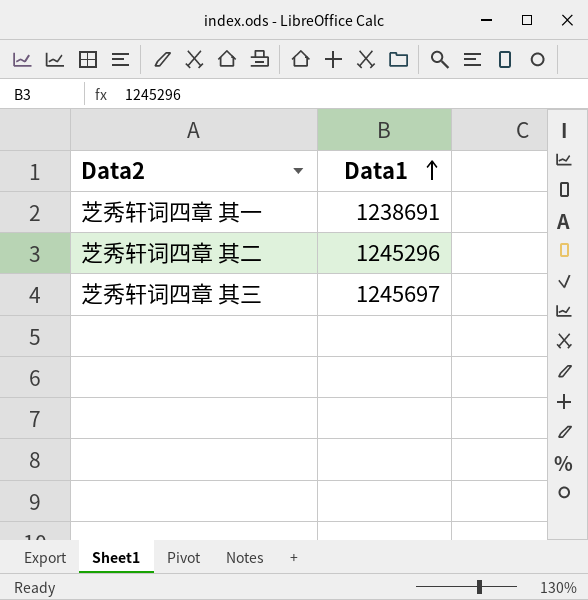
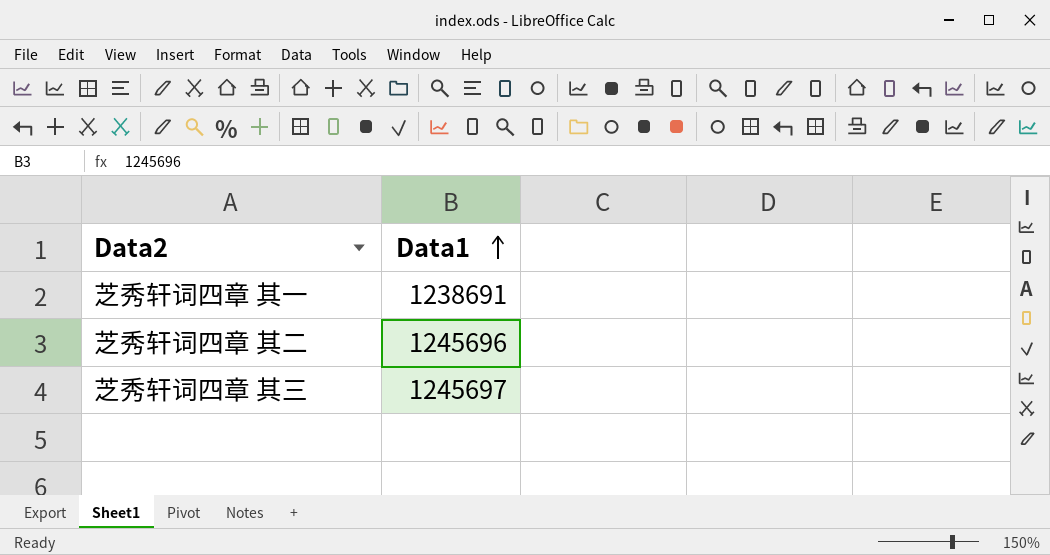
芝秀轩词四章 其二 | Data1: 1245296 -> 1245696

